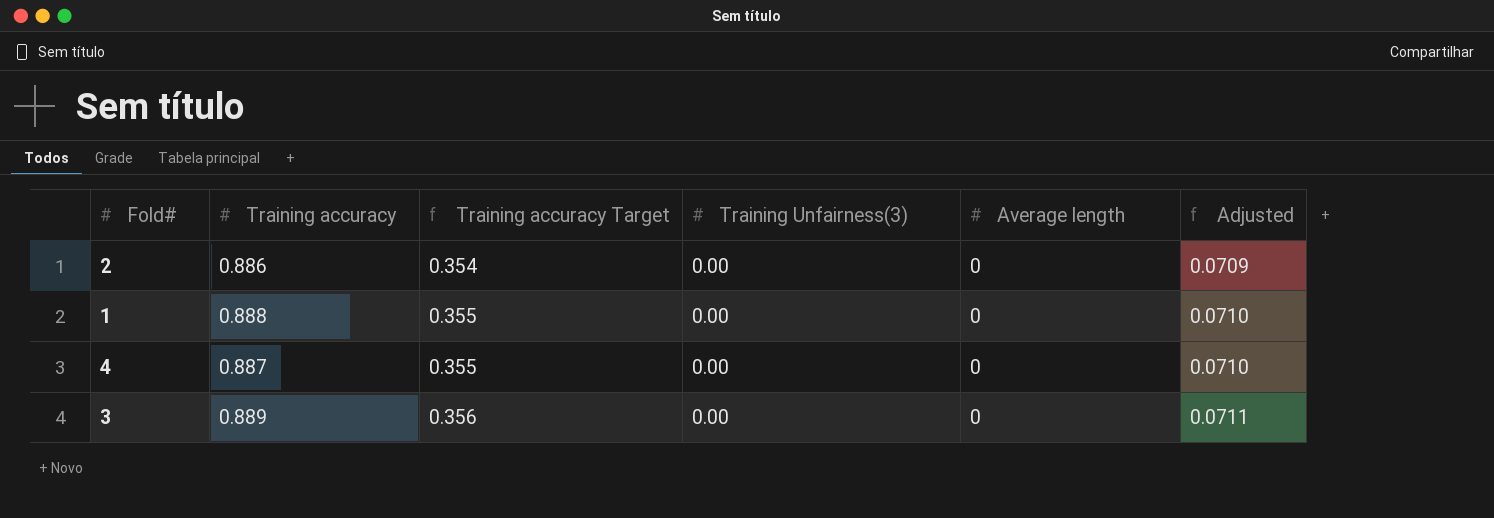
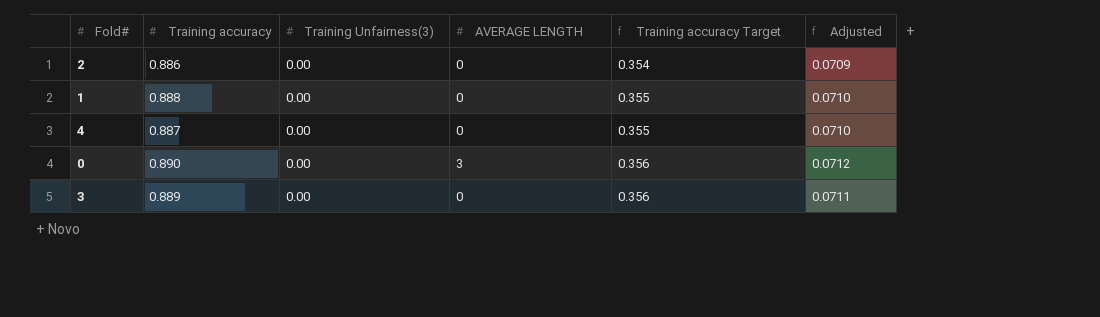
column name: Average length -> AVERAGE LENGTH
column Training accuracy Target | position: 3 -> 5
row 0: none -> 0.890 | 0.00 | 3 | 0.356 | 0.0712

